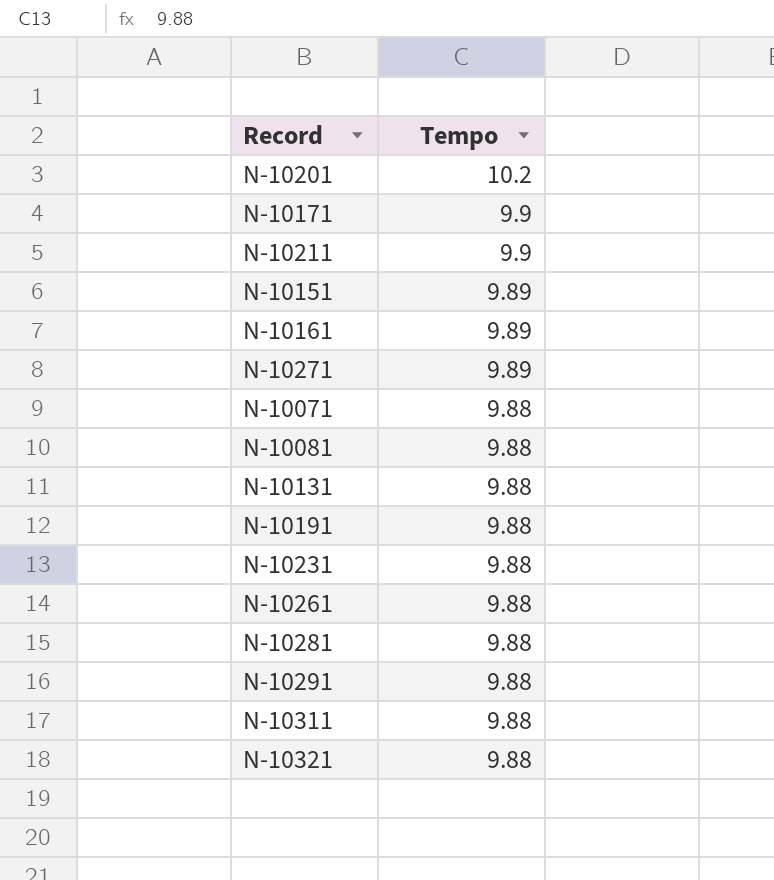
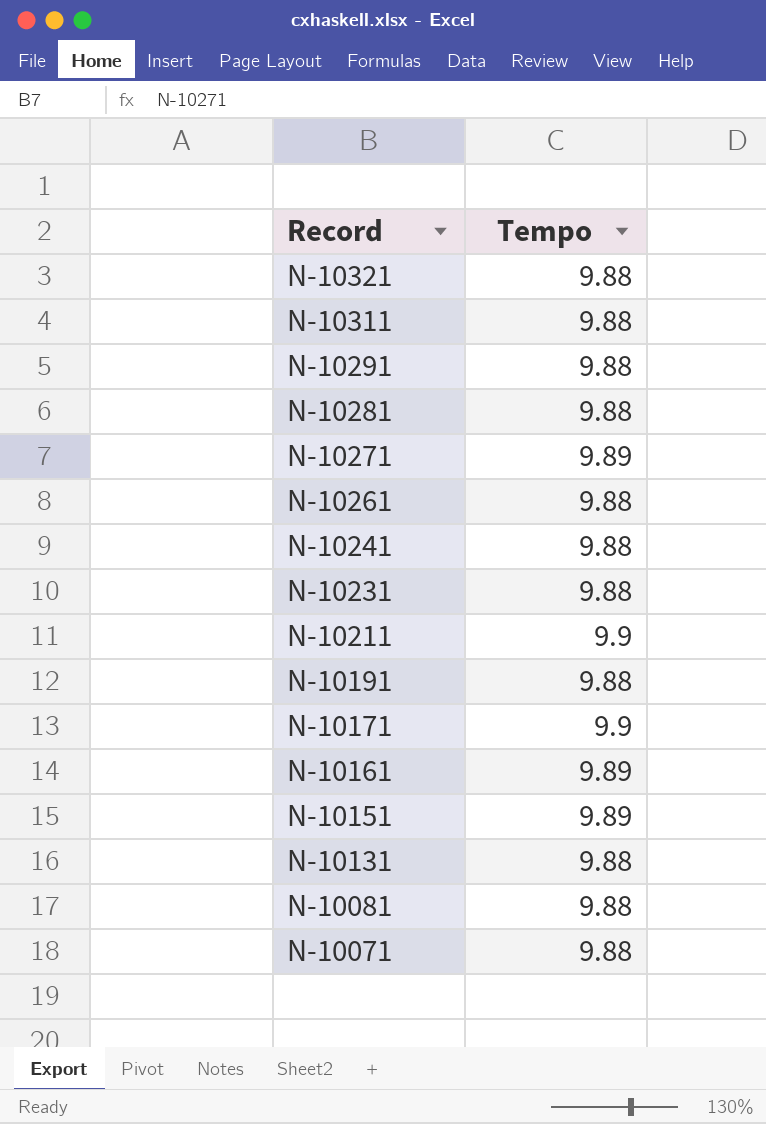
row order: Tempo descending -> Record descending
row N-10201: 10.2 -> none
row N-10241: none -> 9.88

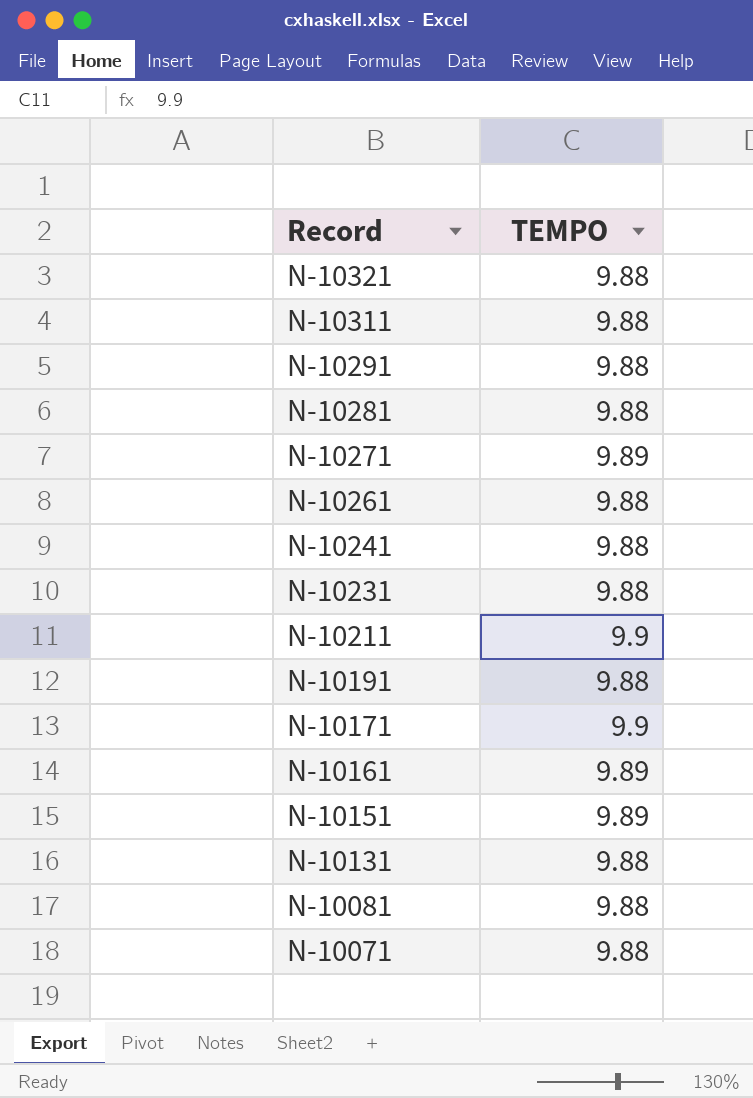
column name: Tempo -> TEMPO

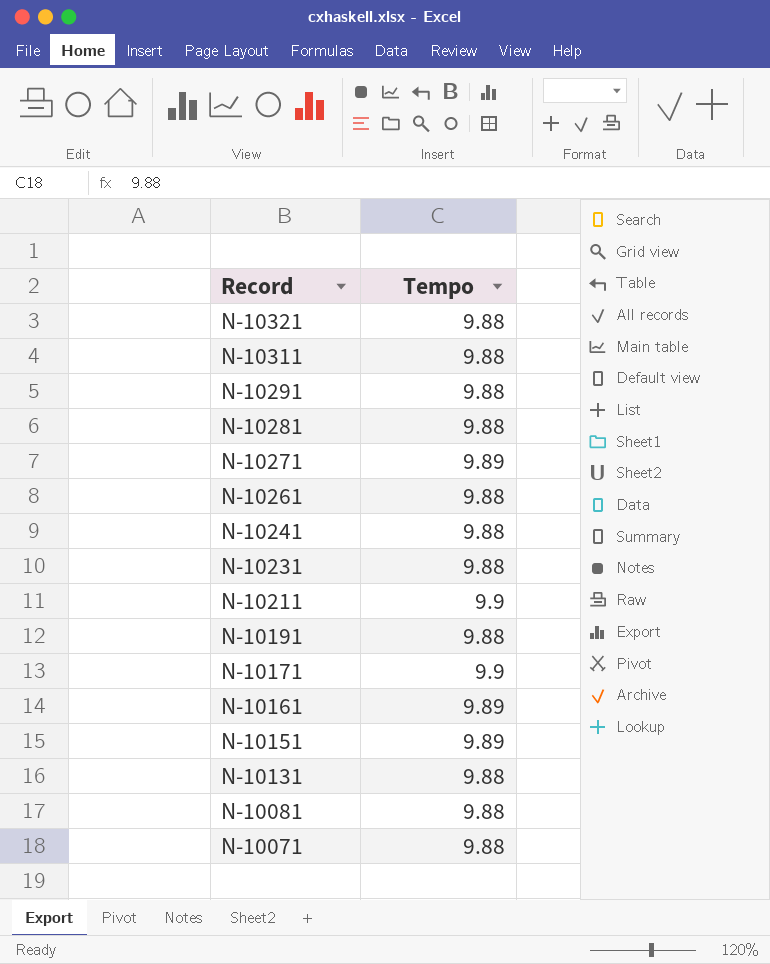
column name: TEMPO -> Tempo

